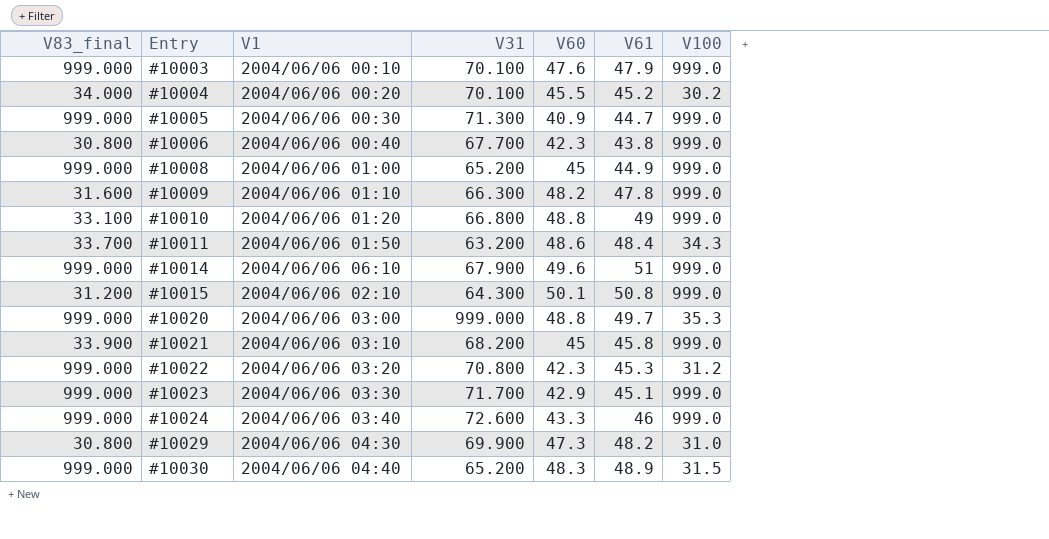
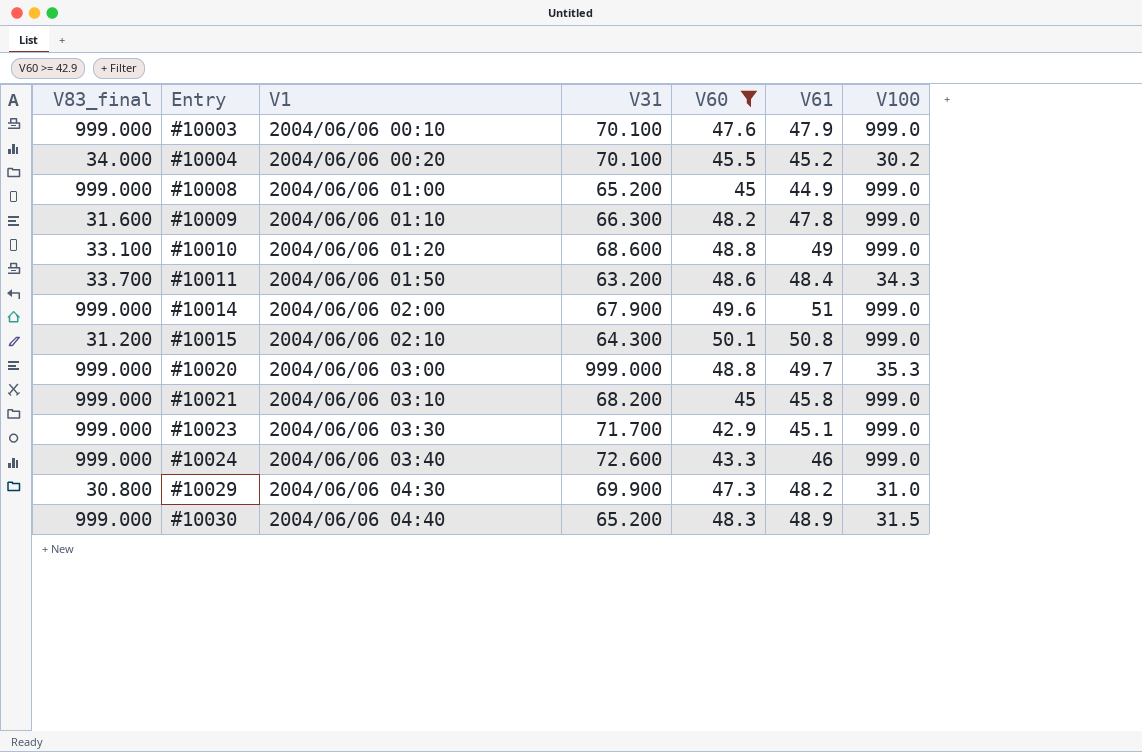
filter: none -> V60 >= 42.9
#10010 | V31: 66.800 -> 68.600
#10014 | V1: 2004/06/06 06:10 -> 2004/06/06 02:00
#10021 | V83_final: 33.900 -> 999.000

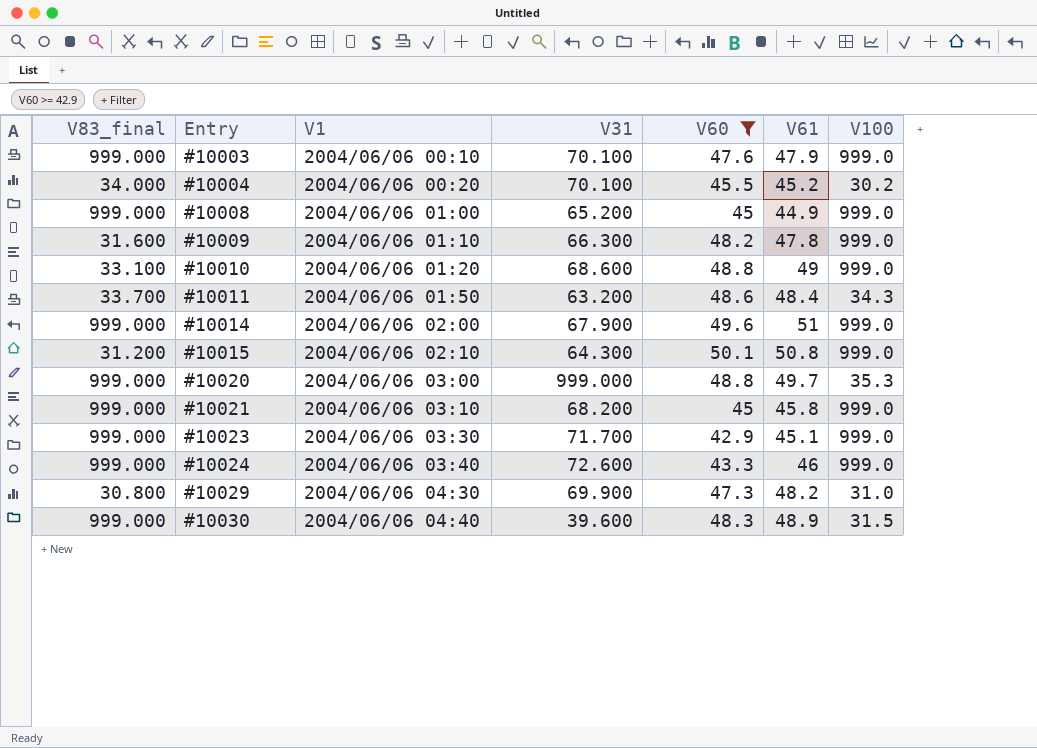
#10030 | V31: 65.200 -> 39.600

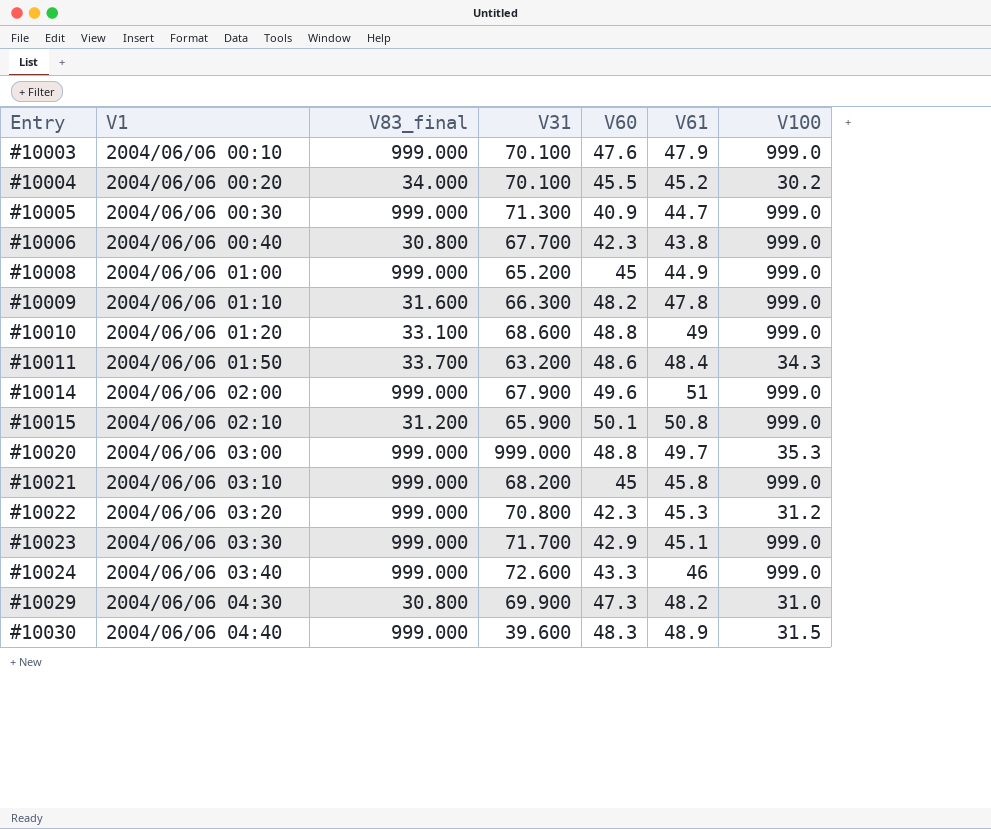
filter: V60 >= 42.9 -> none
column V83_final | position: 1 -> 3
#10015 | V31: 64.300 -> 65.900

